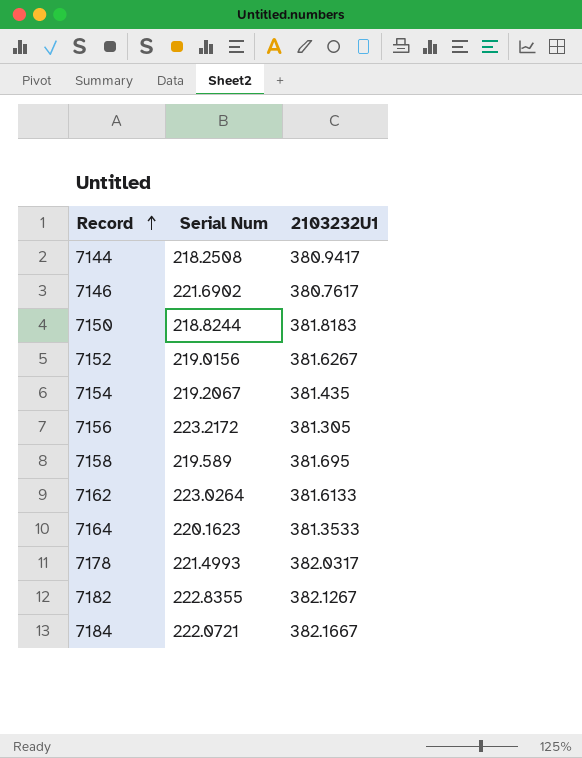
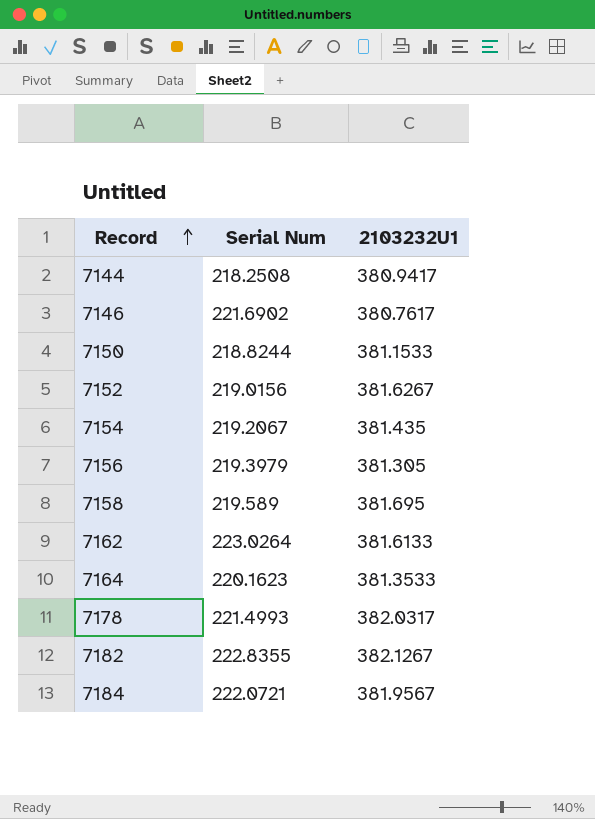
7150 | 2103232U1: 381.8183 -> 381.1533
7156 | Serial Num: 223.2172 -> 219.3979
7184 | 2103232U1: 382.1667 -> 381.9567

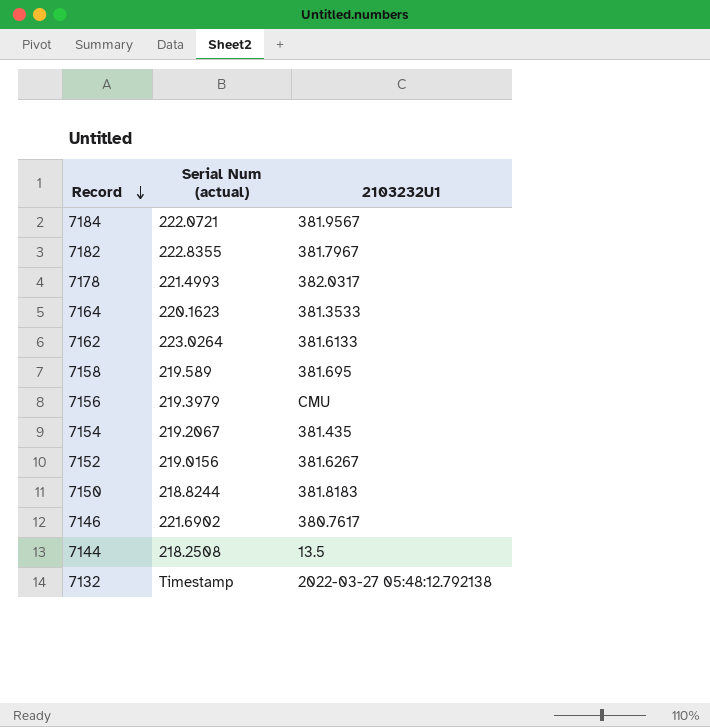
row order: Record ascending -> Record descending
column name: Serial Num -> Serial Num (actual)
7182 | 2103232U1: 382.1267 -> 381.7967
7156 | 2103232U1: 381.305 -> CMU
7150 | 2103232U1: 381.1533 -> 381.8183
7144 | 2103232U1: 380.9417 -> 13.5
row 7132: none -> Timestamp | 2022-03-27 05:48:12.792138

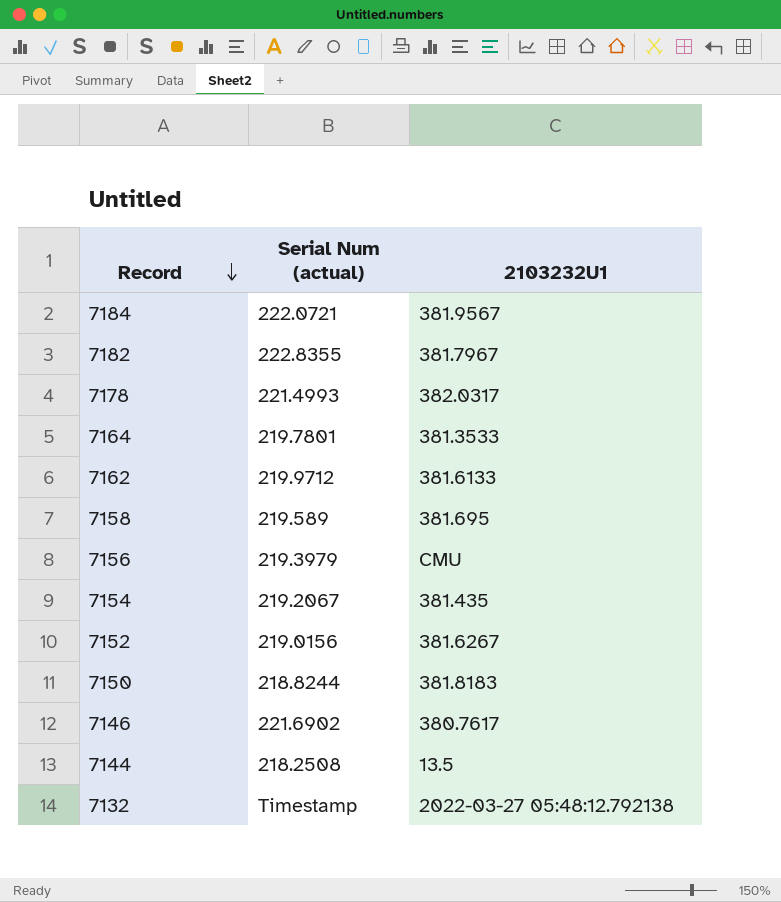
7164 | Serial Num (actual): 220.1623 -> 219.7801
7162 | Serial Num (actual): 223.0264 -> 219.9712

